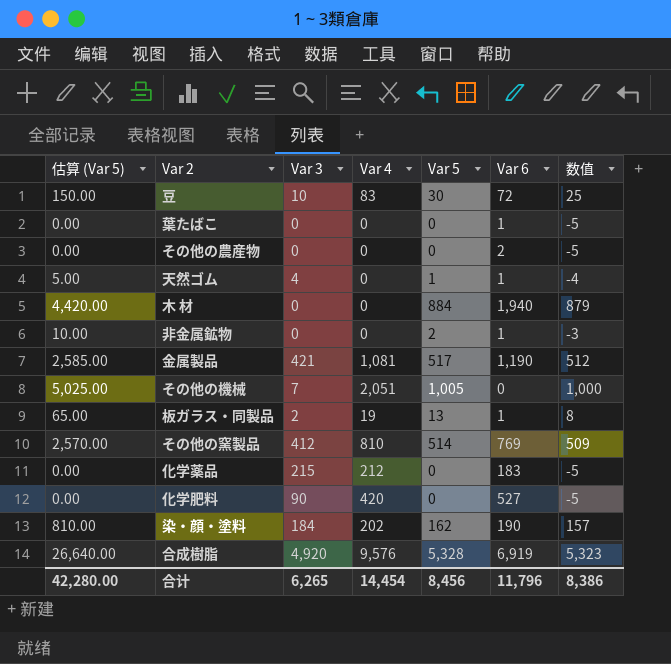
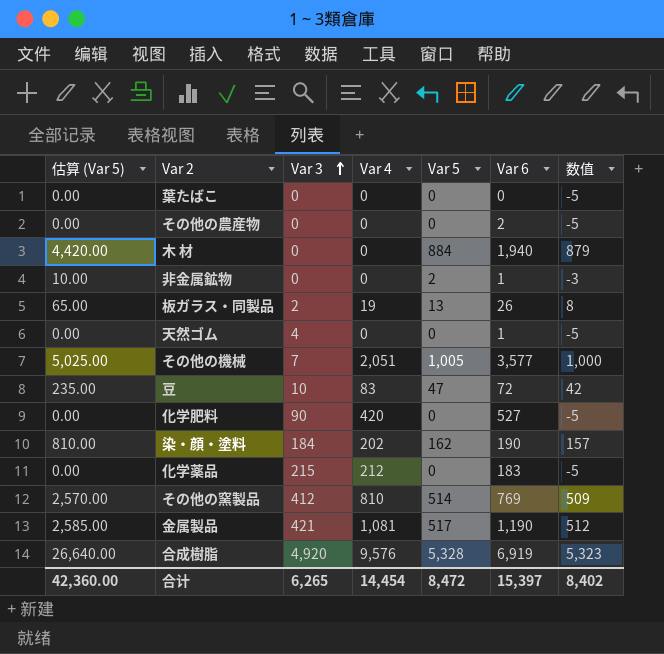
row order: none -> Var 3 ascending
葉たばこ | Var 6: 1 -> 0
板ガラス・同製品 | Var 6: 1 -> 26
天然ゴム | 估算 (Var 5): 5.00 -> 0.00
天然ゴム | Var 5: 1 -> 0
天然ゴム | 数值: -4 -> -5
その他の機械 | Var 6: 0 -> 3,577
豆 | 估算 (Var 5): 150.00 -> 235.00
豆 | Var 5: 30 -> 47
豆 | 数值: 25 -> 42
合计 | 估算 (Var 5): 42,280.00 -> 42,360.00
合计 | Var 5: 8,456 -> 8,472
合计 | Var 6: 11,796 -> 15,397
合计 | 数值: 8,386 -> 8,402

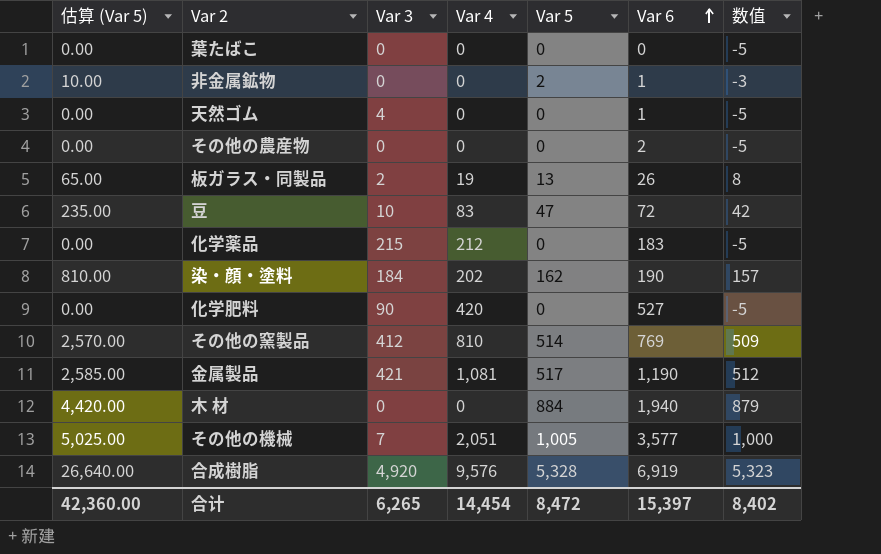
row order: Var 3 ascending -> Var 6 ascending

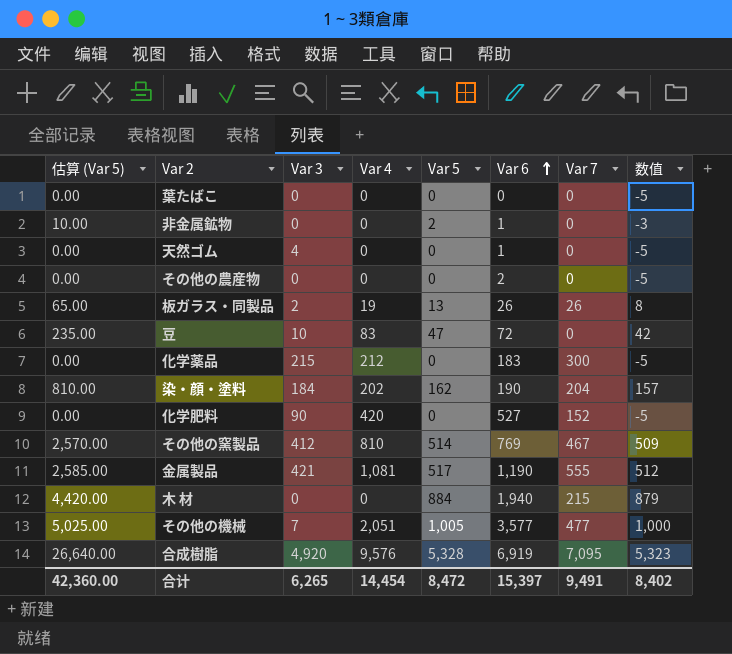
column Var 7 | position: none -> 7

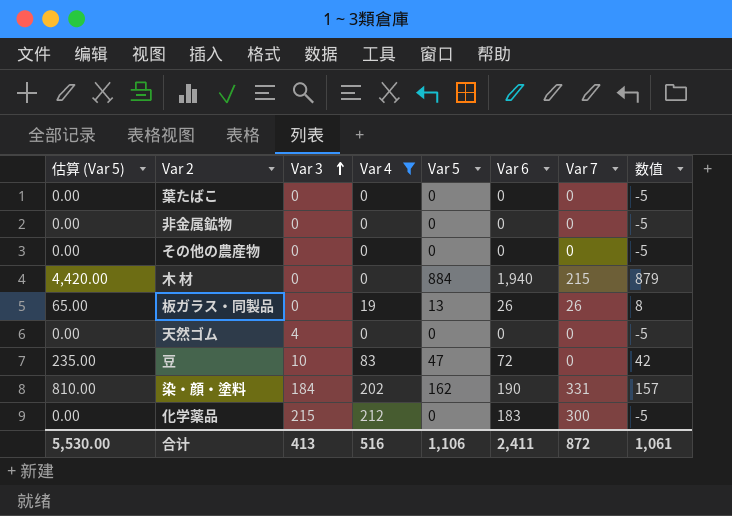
filter: none -> Var 4 <= 212
row order: Var 6 ascending -> Var 3 ascending
非金属鉱物 | 估算 (Var 5): 10.00 -> 0.00
非金属鉱物 | Var 5: 2 -> 0
非金属鉱物 | Var 6: 1 -> 0
非金属鉱物 | 数值: -3 -> -5
その他の農産物 | Var 6: 2 -> 0
板ガラス・同製品 | Var 3: 2 -> 0
天然ゴム | Var 6: 1 -> 0
染・顔・塗料 | Var 7: 204 -> 331
合计 | 估算 (Var 5): 42,360.00 -> 5,530.00
合计 | Var 3: 6,265 -> 413
合计 | Var 4: 14,454 -> 516
合计 | Var 5: 8,472 -> 1,106
合计 | Var 6: 15,397 -> 2,411
合计 | Var 7: 9,491 -> 872
合计 | 数值: 8,402 -> 1,061

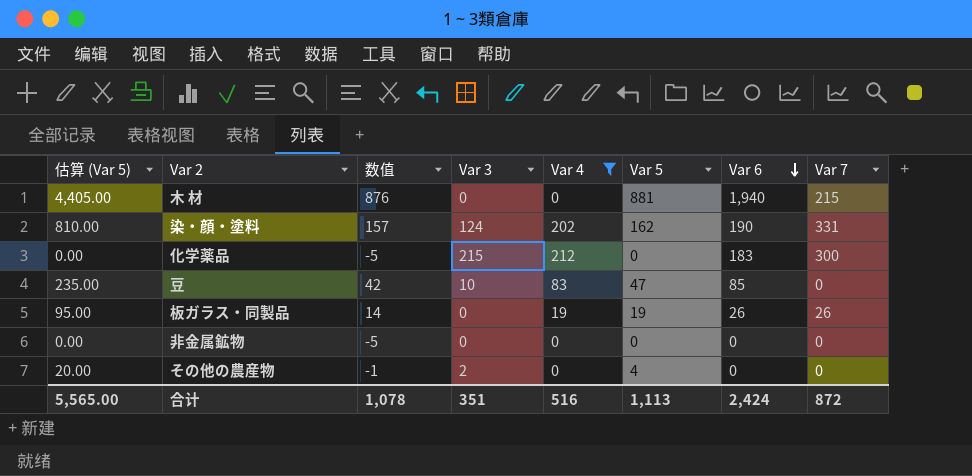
row order: Var 3 ascending -> Var 6 descending
column 数值 | position: 8 -> 3
row 葉たばこ: 0.00 | 0 | 0 | 0 | 0 | 0 | -5 -> none
row 天然ゴム: 0.00 | 4 | 0 | 0 | 0 | 0 | -5 -> none
木 材 | 估算 (Var 5): 4,420.00 -> 4,405.00
木 材 | 数值: 879 -> 876
木 材 | Var 5: 884 -> 881
染・顔・塗料 | Var 3: 184 -> 124
豆 | Var 6: 72 -> 85
板ガラス・同製品 | 估算 (Var 5): 65.00 -> 95.00
板ガラス・同製品 | 数值: 8 -> 14
板ガラス・同製品 | Var 5: 13 -> 19
その他の農産物 | 估算 (Var 5): 0.00 -> 20.00
その他の農産物 | 数值: -5 -> -1
その他の農産物 | Var 3: 0 -> 2
その他の農産物 | Var 5: 0 -> 4
合计 | 估算 (Var 5): 5,530.00 -> 5,565.00
合计 | 数值: 1,061 -> 1,078
合计 | Var 3: 413 -> 351
合计 | Var 5: 1,106 -> 1,113
合计 | Var 6: 2,411 -> 2,424

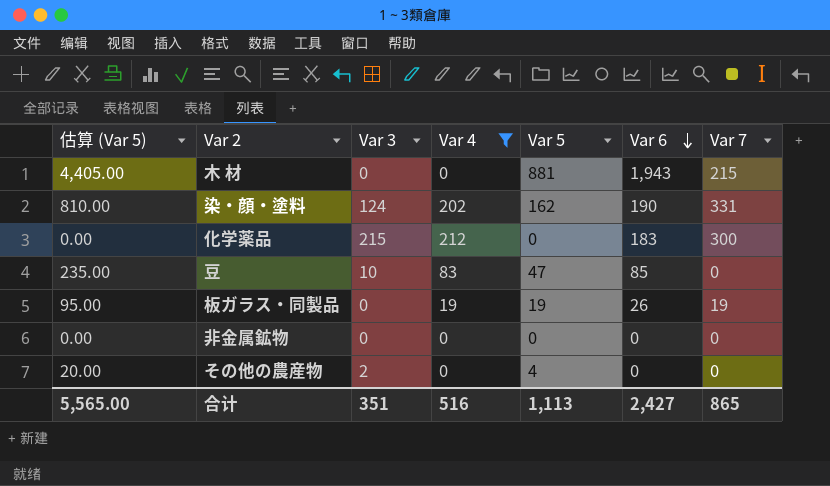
column 数值 | formula: [Var 5] - 5 -> none
木 材 | Var 6: 1,940 -> 1,943
板ガラス・同製品 | Var 7: 26 -> 19
合计 | Var 6: 2,424 -> 2,427
合计 | Var 7: 872 -> 865

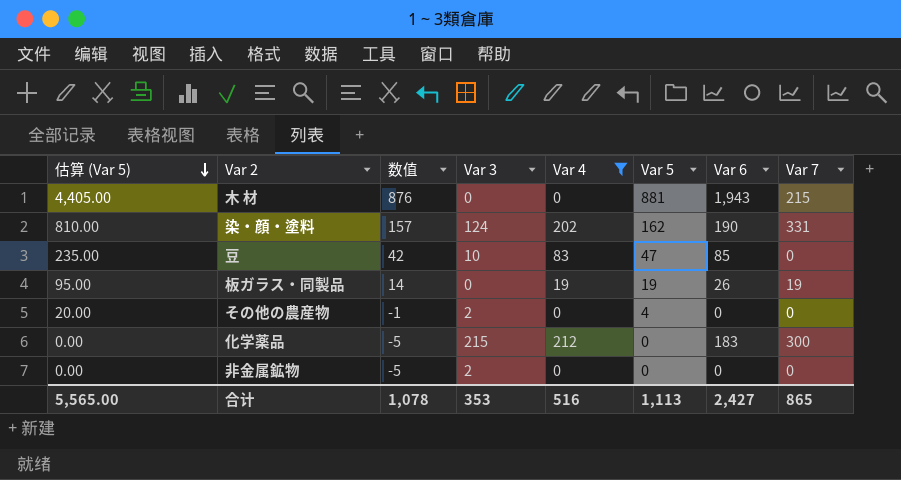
row order: Var 6 descending -> 估算 (Var 5) descending
column 数值 | formula: none -> [Var 5] - 5
非金属鉱物 | Var 3: 0 -> 2
合计 | Var 3: 351 -> 353

